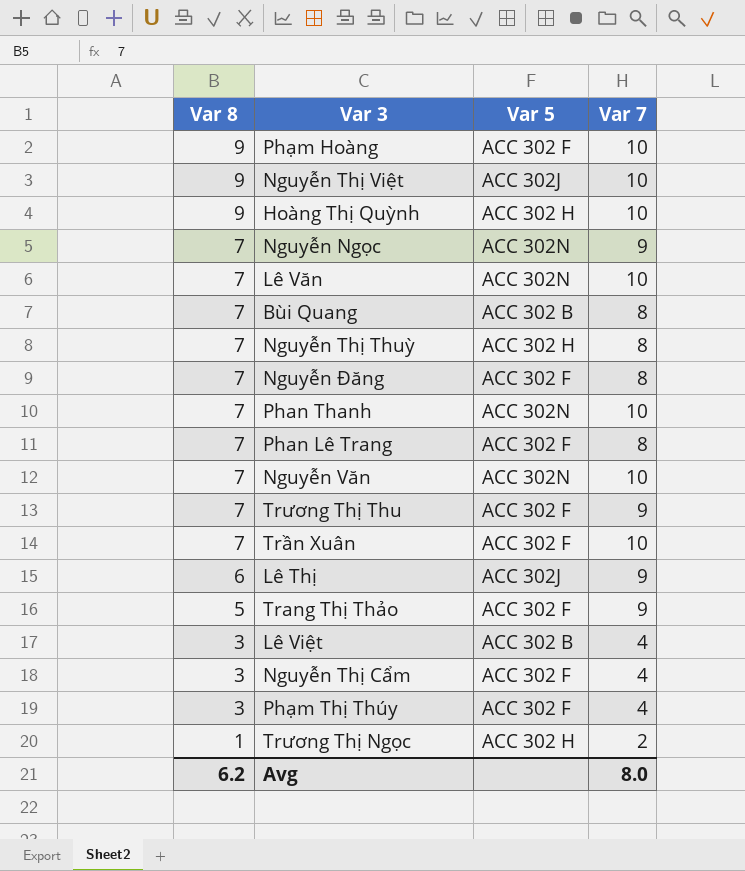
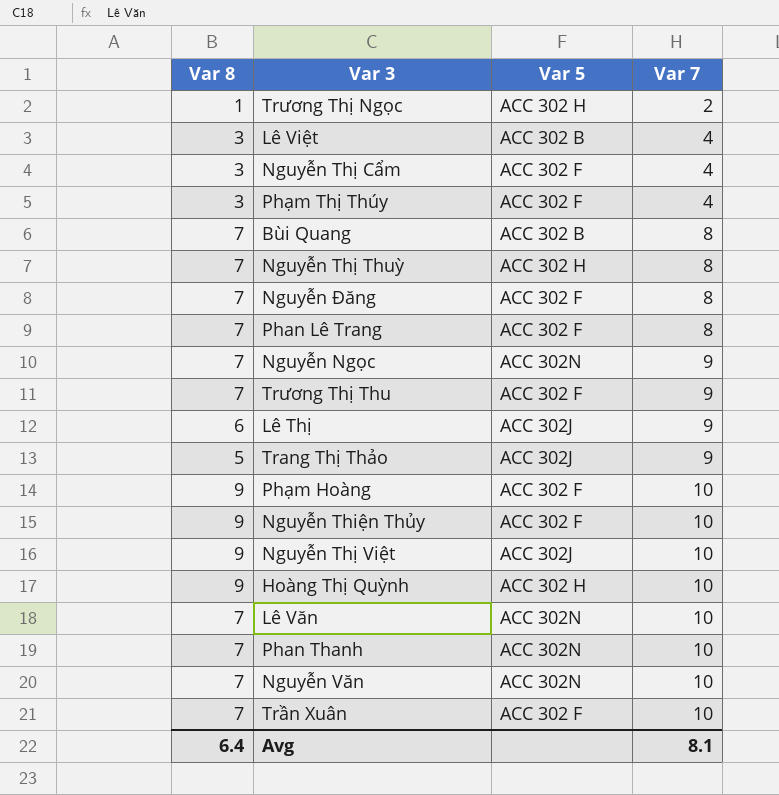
row order: Var 8 descending -> Var 7 ascending
Trang Thị Thảo | Var 5: ACC 302 F -> ACC 302J
row Nguyễn Thiện Thủy: none -> 9 | ACC 302 F | 10
Avg | Var 8: 6.2 -> 6.4
Avg | Var 7: 8.0 -> 8.1

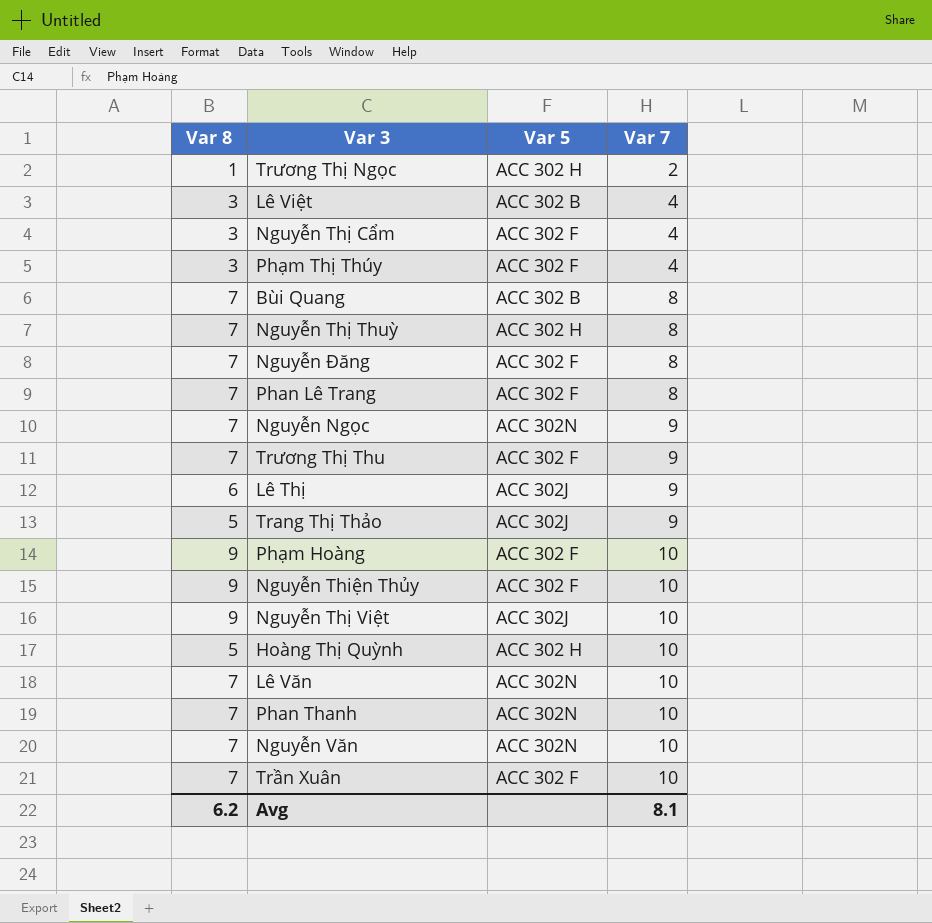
Hoàng Thị Quỳnh | Var 8: 9 -> 5
Avg | Var 8: 6.4 -> 6.2

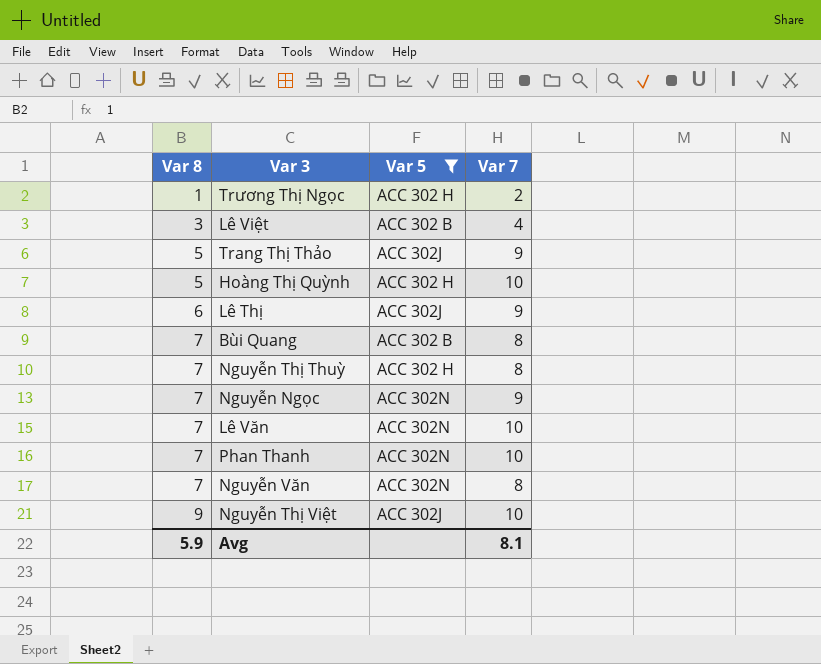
filter: none -> Var 5 != ACC 302 F
row order: Var 7 ascending -> Var 8 ascending
Nguyễn Văn | Var 7: 10 -> 8
Avg | Var 8: 6.2 -> 5.9

